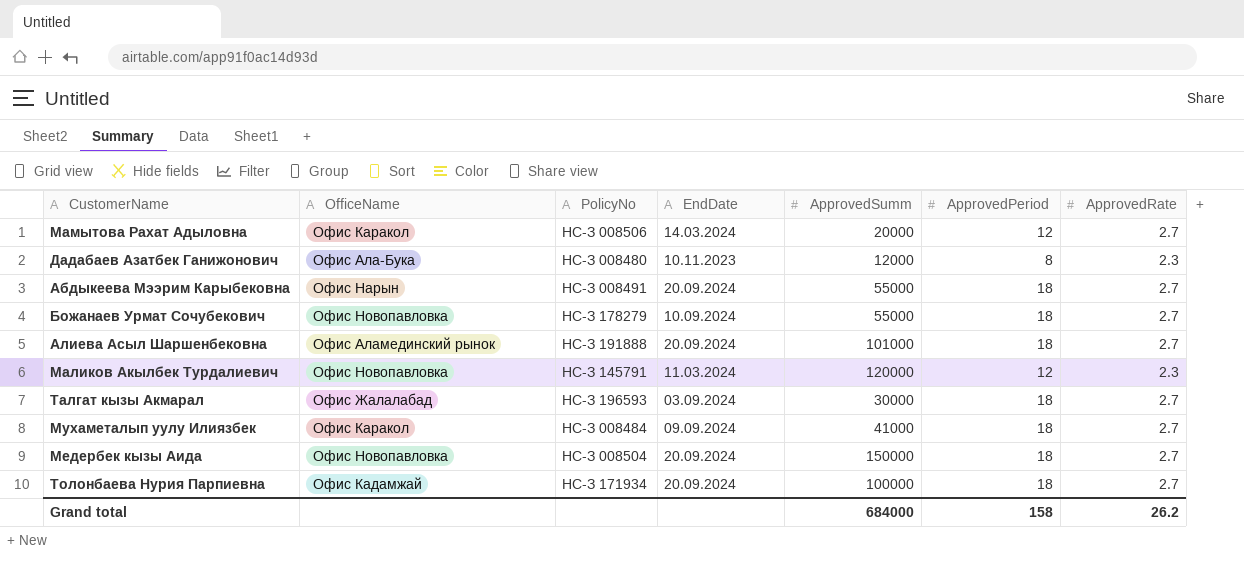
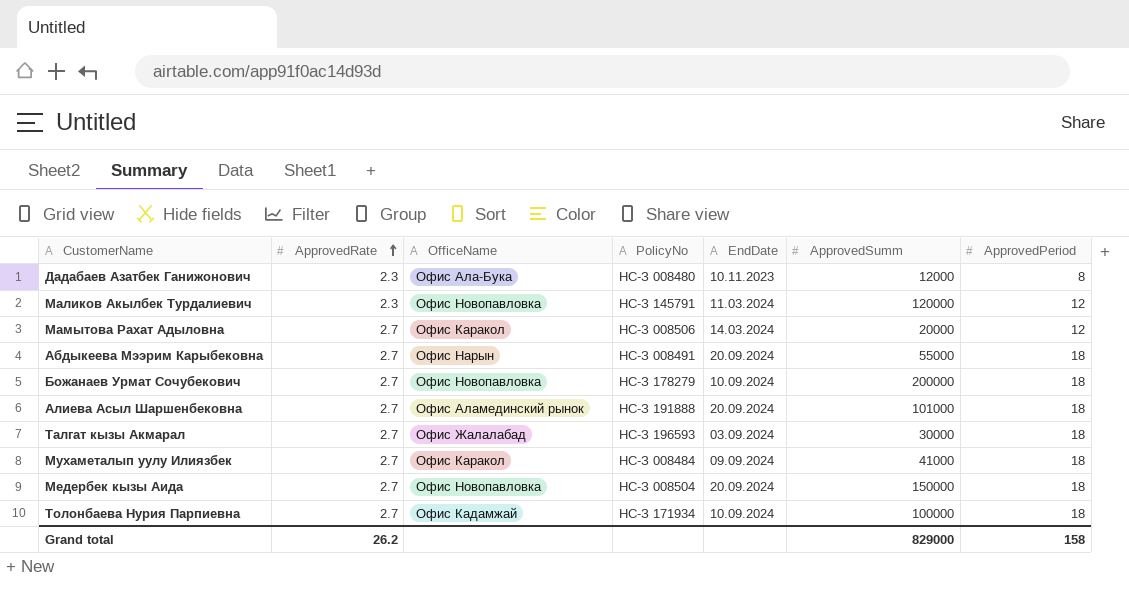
row order: none -> ApprovedRate ascending
column ApprovedRate | position: 7 -> 2
Божанаев Урмат Сочубекович | ApprovedSumm: 55000 -> 200000
Толонбаева Нурия Парпиевна | EndDate: 20.09.2024 -> 10.09.2024
Grand total | ApprovedSumm: 684000 -> 829000

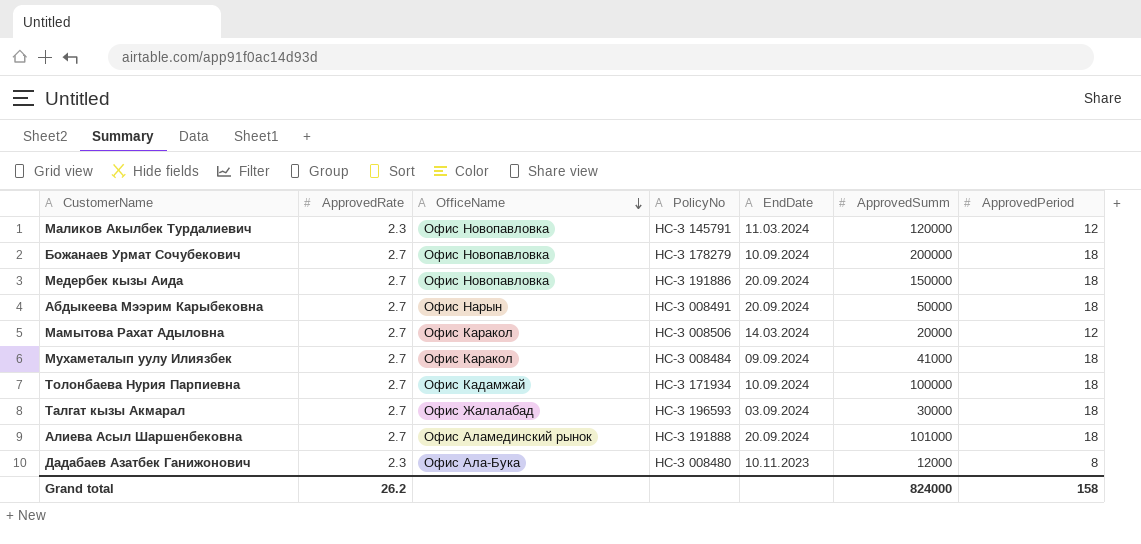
row order: ApprovedRate ascending -> OfficeName descending
Медербек кызы Аида | PolicyNo: НС-З 008504 -> НС-З 191886
Абдыкеева Мээрим Карыбековна | ApprovedSumm: 55000 -> 50000
Grand total | ApprovedSumm: 829000 -> 824000

